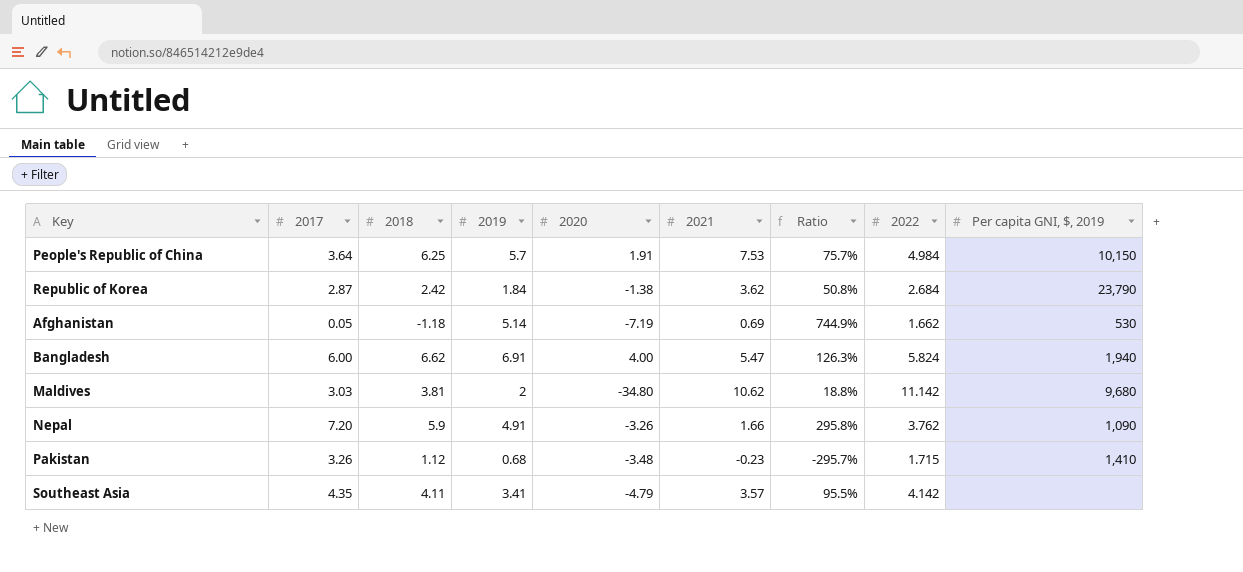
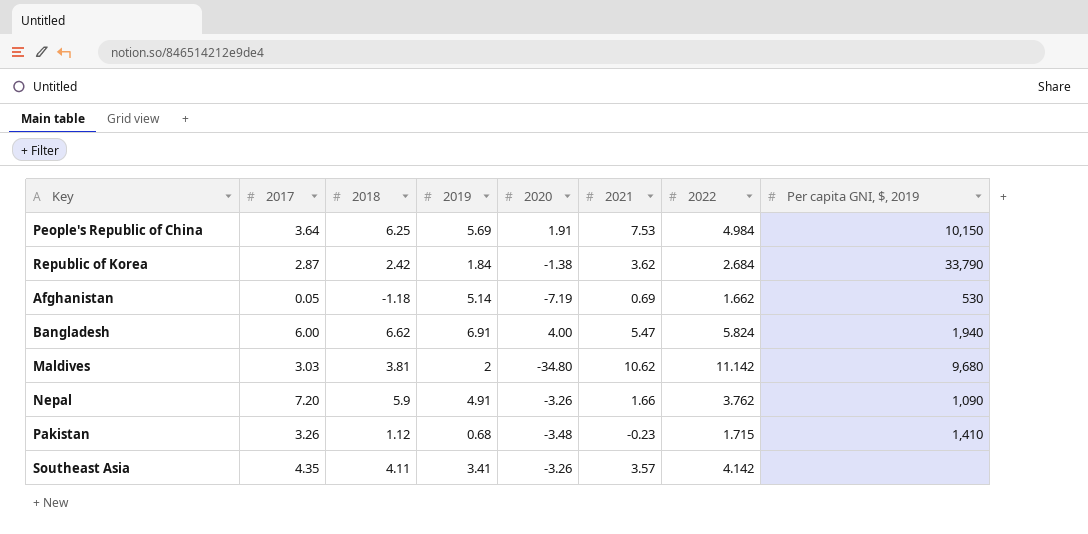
column Ratio | formula: [2019] / [2021] -> none
People's Republic of China | 2019: 5.7 -> 5.69
Republic of Korea | Per capita GNI, $, 2019: 23,790 -> 33,790
Southeast Asia | 2020: -4.79 -> -3.26

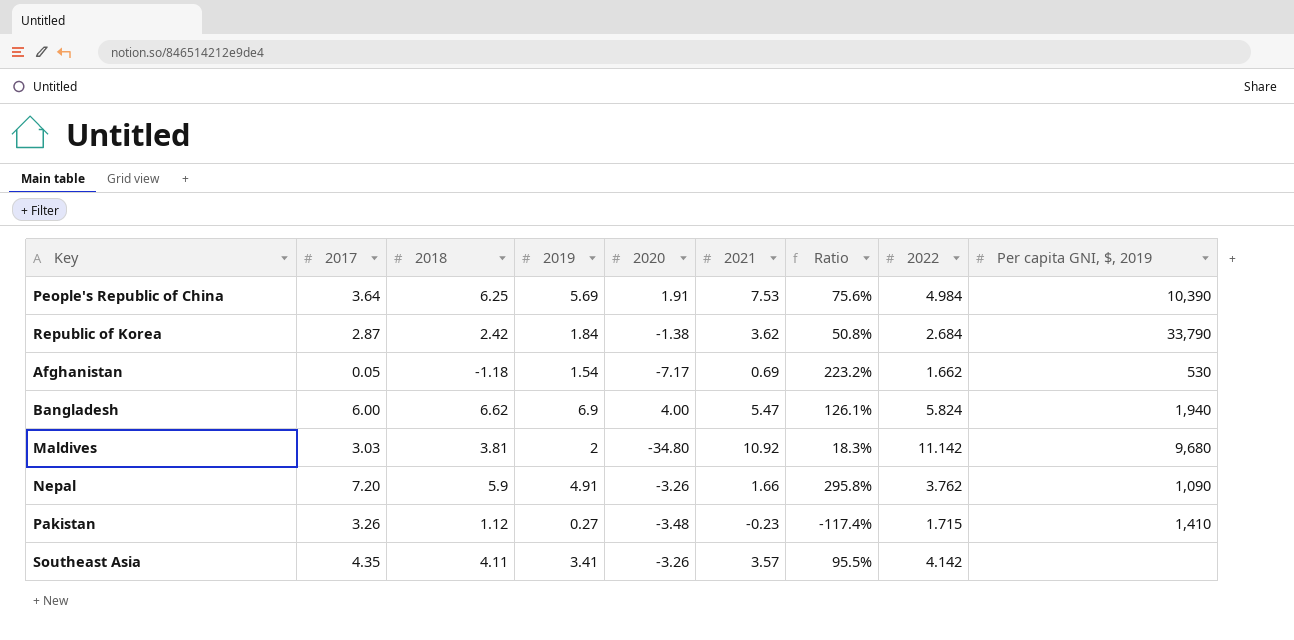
column Ratio | formula: none -> [2019] / [2021]
People's Republic of China | Per capita GNI, $, 2019: 10,150 -> 10,390
Afghanistan | 2019: 5.14 -> 1.54
Afghanistan | 2020: -7.19 -> -7.17
Bangladesh | 2019: 6.91 -> 6.9
Maldives | 2021: 10.62 -> 10.92
Pakistan | 2019: 0.68 -> 0.27

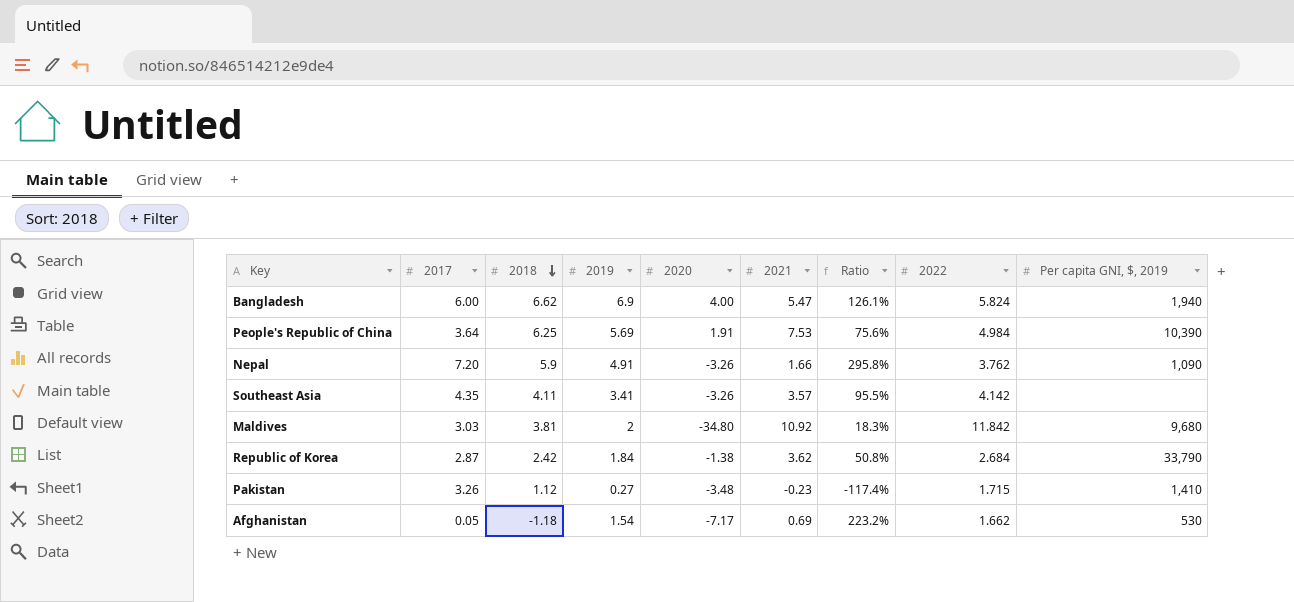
row order: none -> 2018 descending
Maldives | 2022: 11.142 -> 11.842

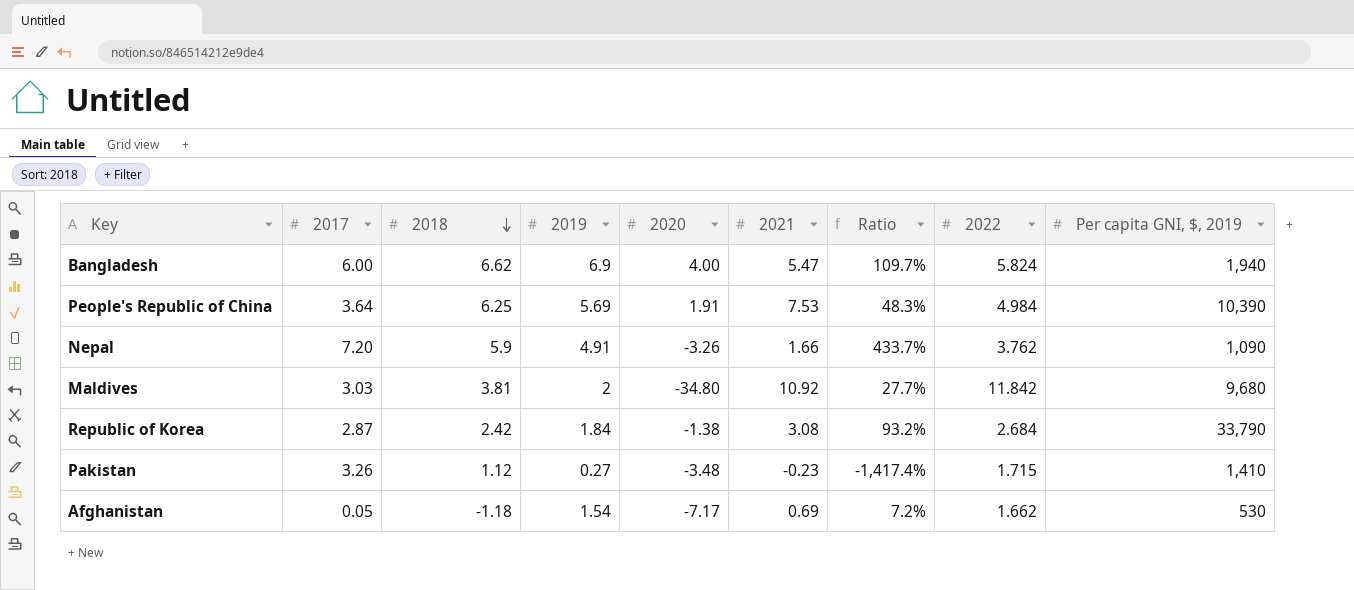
column Ratio | formula: [2019] / [2021] -> [2017] / [2021]
row Southeast Asia: 4.35 | 4.11 | 3.41 | -3.26 | 3.57 | 95.5% | 4.142 | none -> none
Republic of Korea | 2021: 3.62 -> 3.08

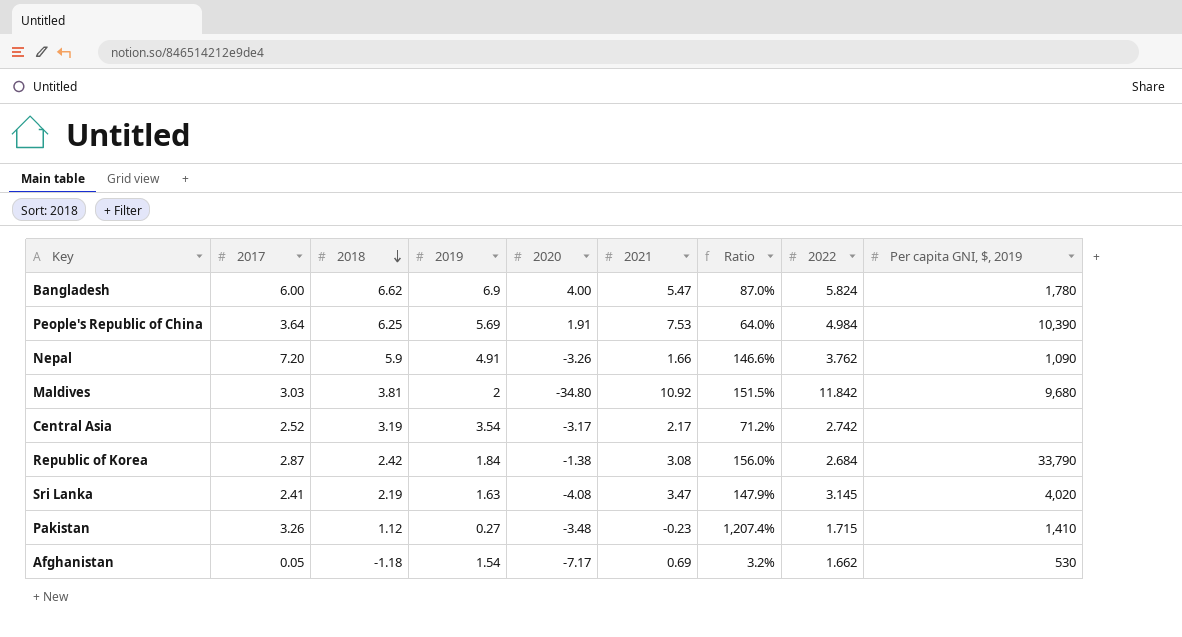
column Ratio | formula: [2017] / [2021] -> [2017] / [2019]
Bangladesh | Per capita GNI, $, 2019: 1,940 -> 1,780
row Central Asia: none -> 2.52 | 3.19 | 3.54 | -3.17 | 2.17 | 71.2% | 2.742 | none
row Sri Lanka: none -> 2.41 | 2.19 | 1.63 | -4.08 | 3.47 | 147.9% | 3.145 | 4,020

